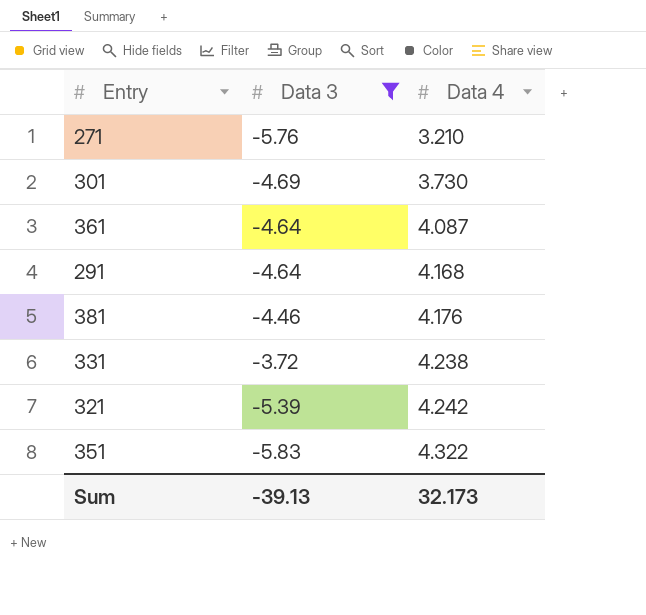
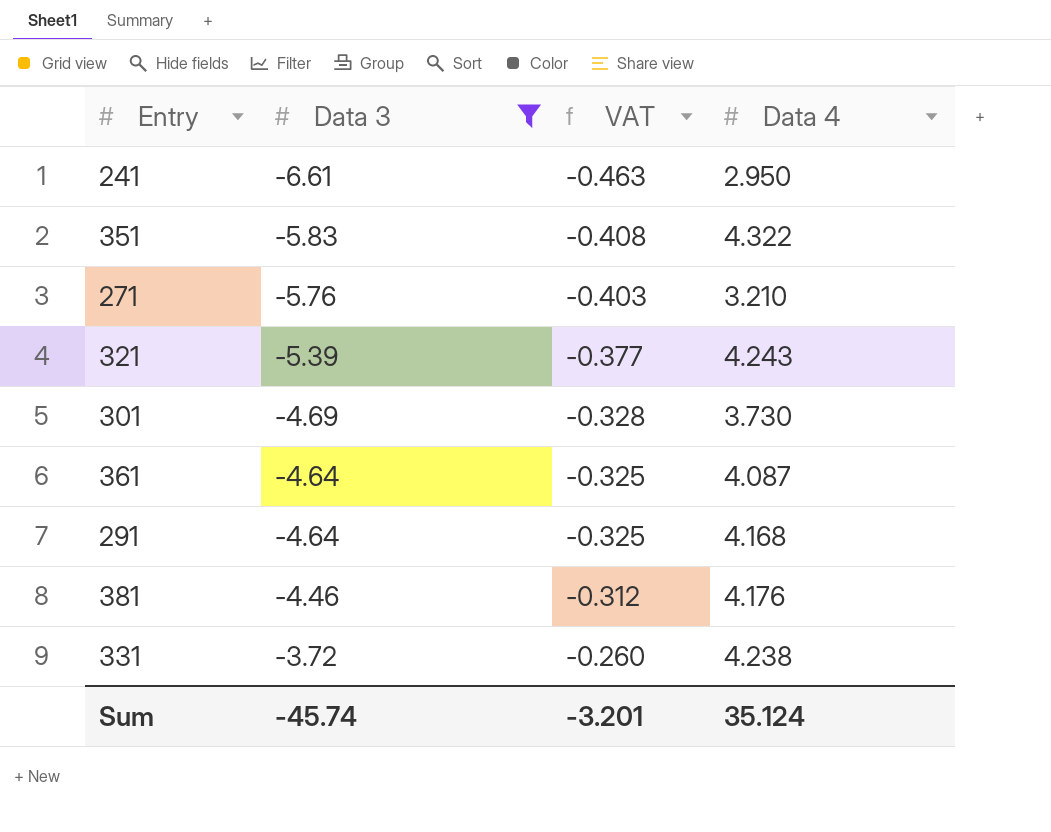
row order: Data 4 ascending -> Data 3 ascending
column VAT | formula: none -> [Data 3] * 0.07
row 241: none -> -6.61 | -0.463 | 2.950
321 | Data 4: 4.242 -> 4.243
Sum | Data 3: -39.13 -> -45.74
Sum | Data 4: 32.173 -> 35.124

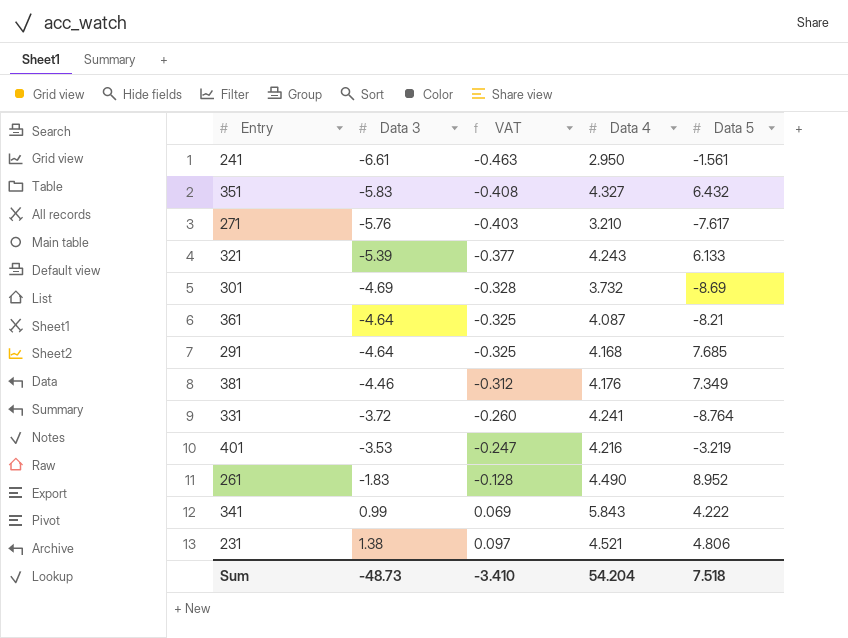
filter: Data 3 <= -3.72 -> none
column Data 5 | position: none -> 5
351 | Data 4: 4.322 -> 4.327
301 | Data 4: 3.730 -> 3.732
331 | Data 4: 4.238 -> 4.241
Sum | Data 3: -45.74 -> -48.73
Sum | VAT: -3.201 -> -3.410
Sum | Data 4: 35.124 -> 54.204

